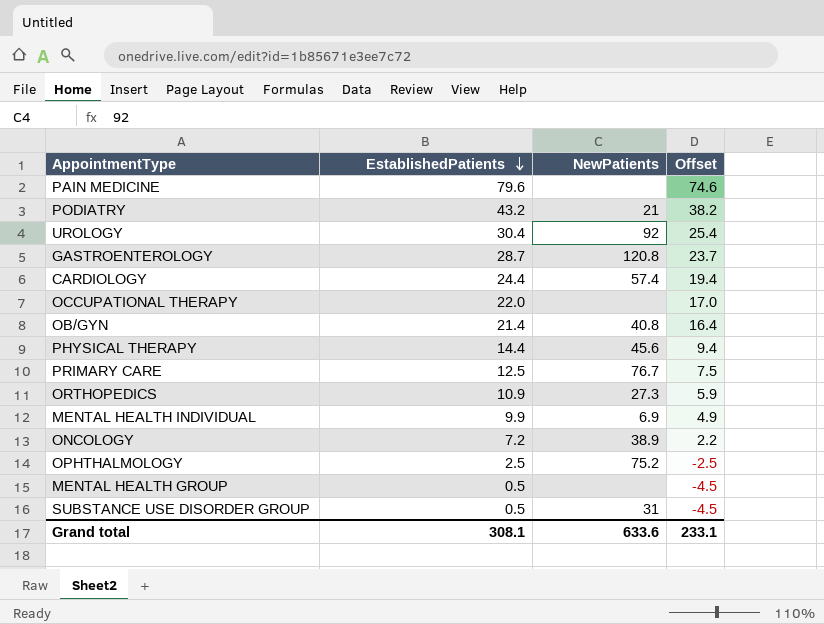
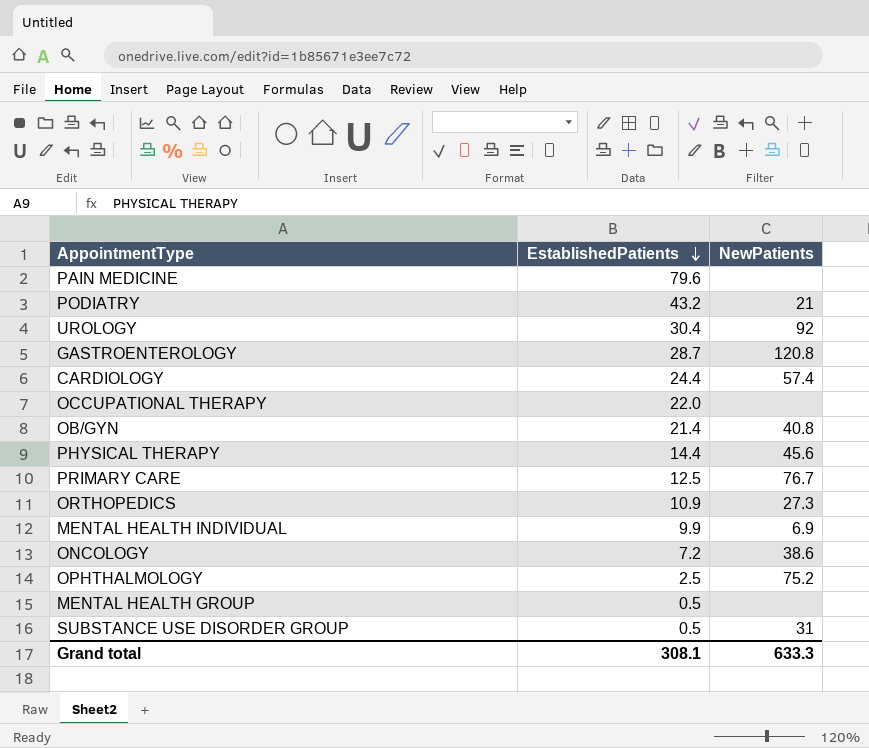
column Offset | formula: [EstablishedPatients] - 5 -> none
ONCOLOGY | NewPatients: 38.9 -> 38.6
Grand total | NewPatients: 633.6 -> 633.3

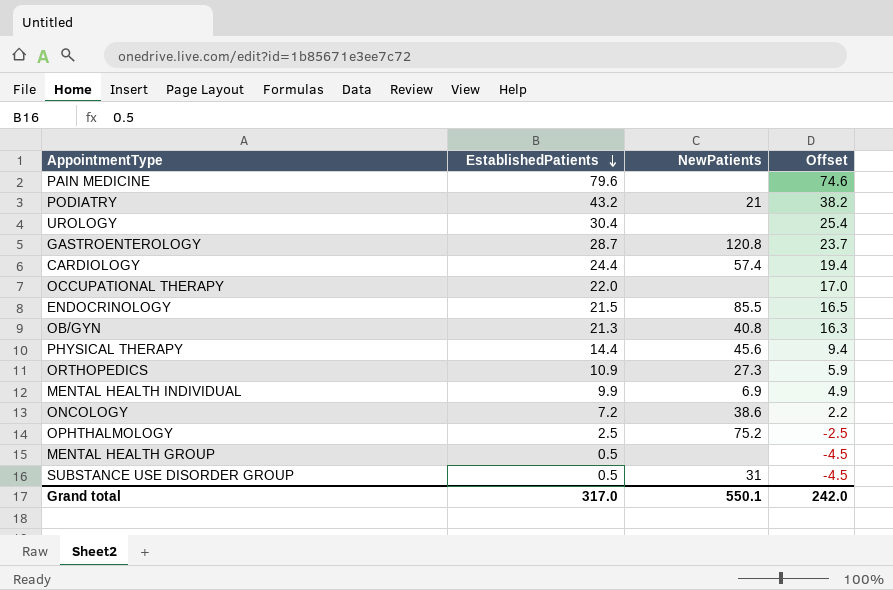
column Offset | formula: none -> [EstablishedPatients] - 5
row PRIMARY CARE: 12.5 | 76.7 -> none
UROLOGY | NewPatients: 92 -> none
row ENDOCRINOLOGY: none -> 21.5 | 85.5 | 16.5
OB/GYN | EstablishedPatients: 21.4 -> 21.3
Grand total | EstablishedPatients: 308.1 -> 317.0
Grand total | NewPatients: 633.3 -> 550.1

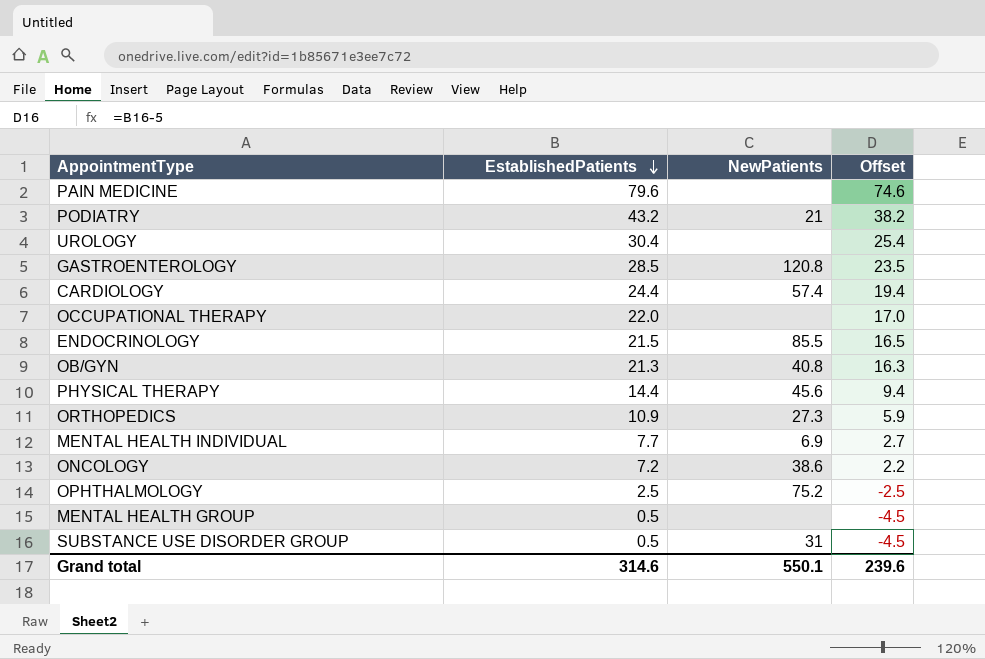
GASTROENTEROLOGY | EstablishedPatients: 28.7 -> 28.5
GASTROENTEROLOGY | Offset: 23.7 -> 23.5
MENTAL HEALTH INDIVIDUAL | EstablishedPatients: 9.9 -> 7.7
MENTAL HEALTH INDIVIDUAL | Offset: 4.9 -> 2.7
Grand total | EstablishedPatients: 317.0 -> 314.6
Grand total | Offset: 242.0 -> 239.6

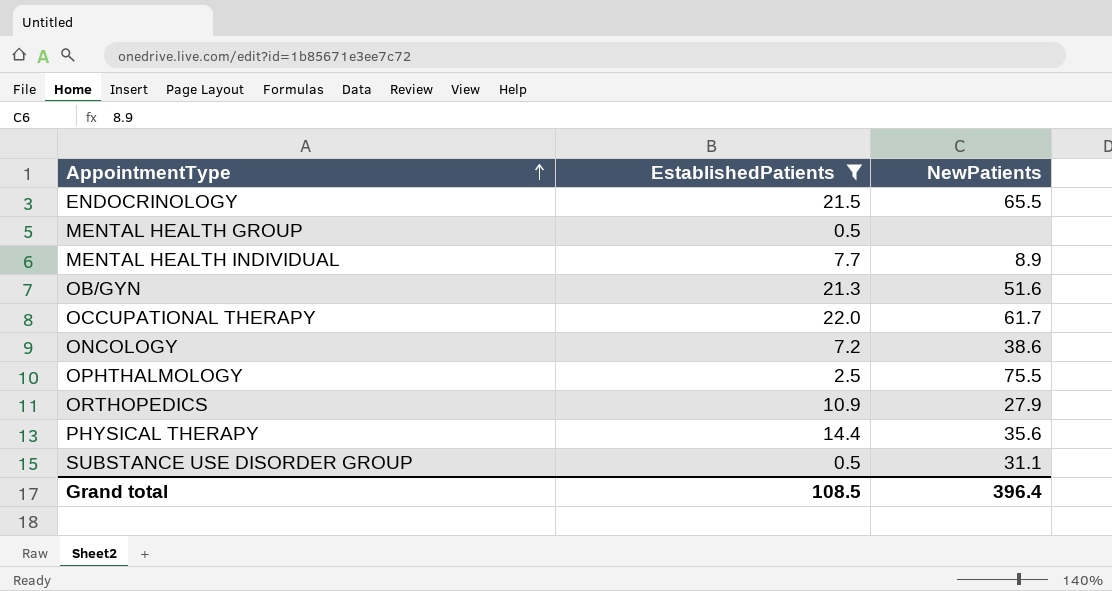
filter: none -> EstablishedPatients <= 22.0
row order: EstablishedPatients descending -> AppointmentType ascending
column Offset | formula: [EstablishedPatients] - 5 -> none
ENDOCRINOLOGY | NewPatients: 85.5 -> 65.5
MENTAL HEALTH INDIVIDUAL | NewPatients: 6.9 -> 8.9
OB/GYN | NewPatients: 40.8 -> 51.6
OCCUPATIONAL THERAPY | NewPatients: none -> 61.7
OPHTHALMOLOGY | NewPatients: 75.2 -> 75.5
ORTHOPEDICS | NewPatients: 27.3 -> 27.9
PHYSICAL THERAPY | NewPatients: 45.6 -> 35.6
SUBSTANCE USE DISORDER GROUP | NewPatients: 31 -> 31.1
Grand total | EstablishedPatients: 314.6 -> 108.5
Grand total | NewPatients: 550.1 -> 396.4

